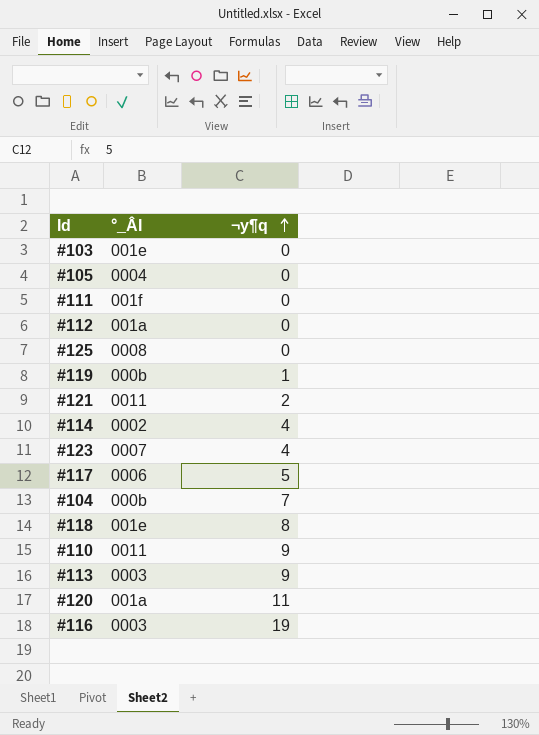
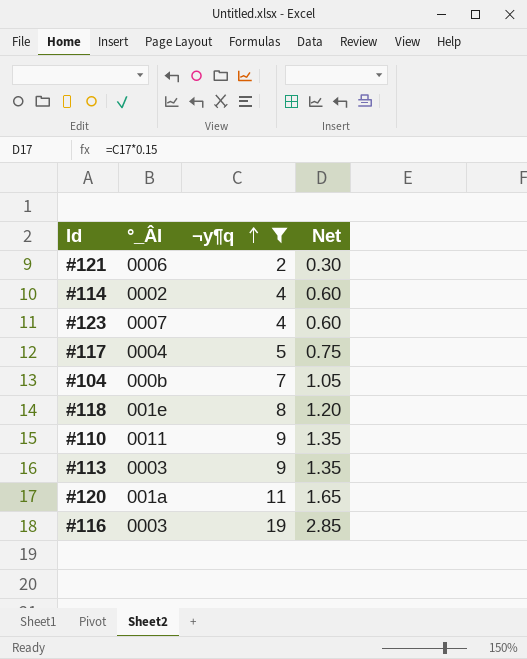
filter: none -> ¬y¶q >= 2
column Net | formula: none -> [¬y¶q] * 0.15
#121 | °_ÂI: 0011 -> 0006
#117 | °_ÂI: 0006 -> 0004

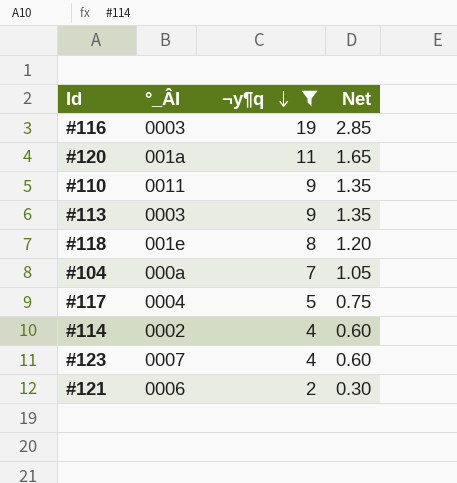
row order: ¬y¶q ascending -> ¬y¶q descending
#104 | °_ÂI: 000b -> 000a

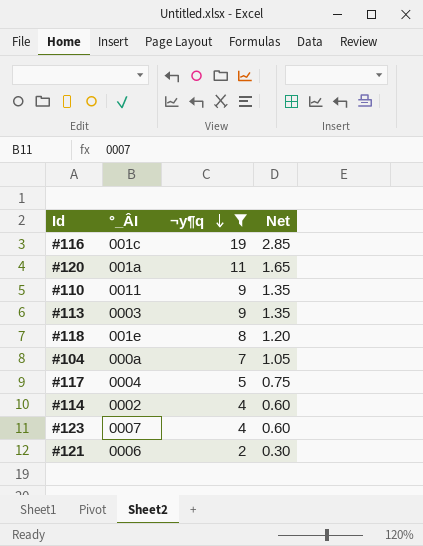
#116 | °_ÂI: 0003 -> 001c

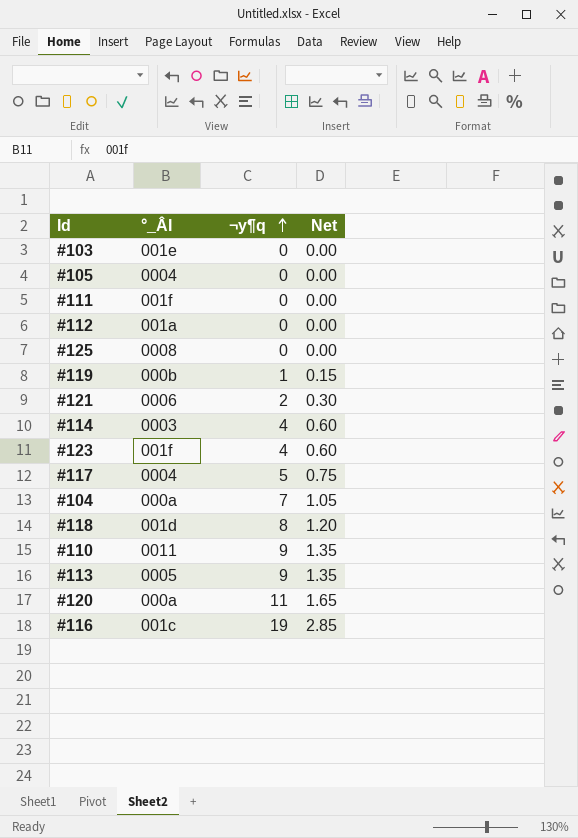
filter: ¬y¶q >= 2 -> none
row order: ¬y¶q descending -> ¬y¶q ascending
#114 | °_ÂI: 0002 -> 0003
#123 | °_ÂI: 0007 -> 001f
#118 | °_ÂI: 001e -> 001d
#113 | °_ÂI: 0003 -> 0005
#120 | °_ÂI: 001a -> 000a

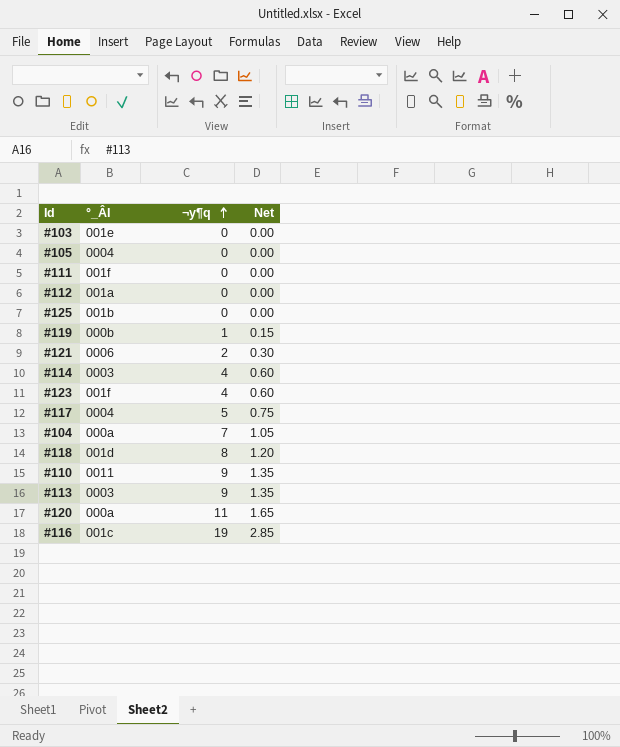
#125 | °_ÂI: 0008 -> 001b
#113 | °_ÂI: 0005 -> 0003

